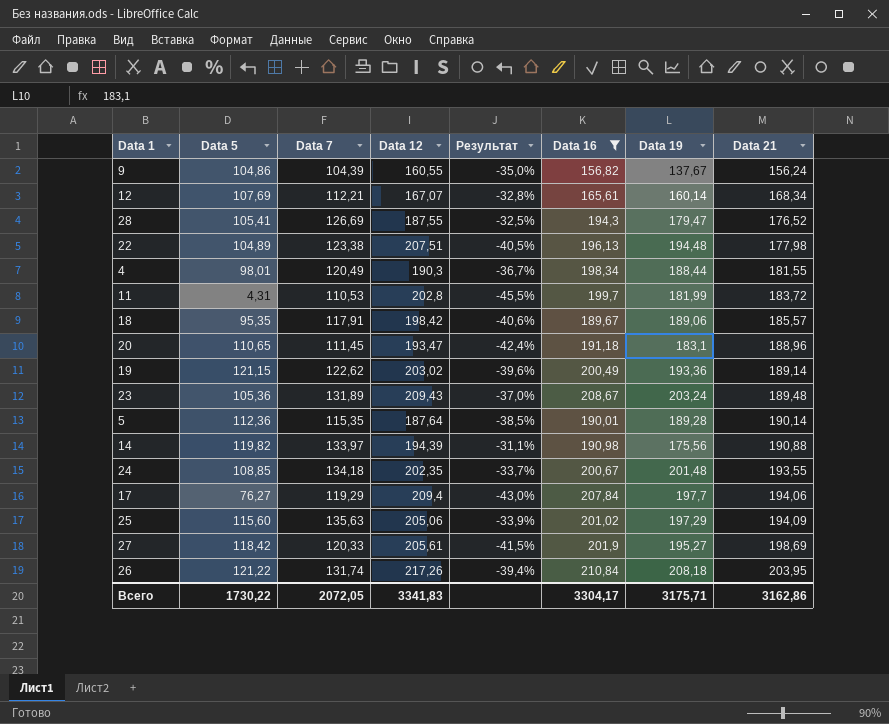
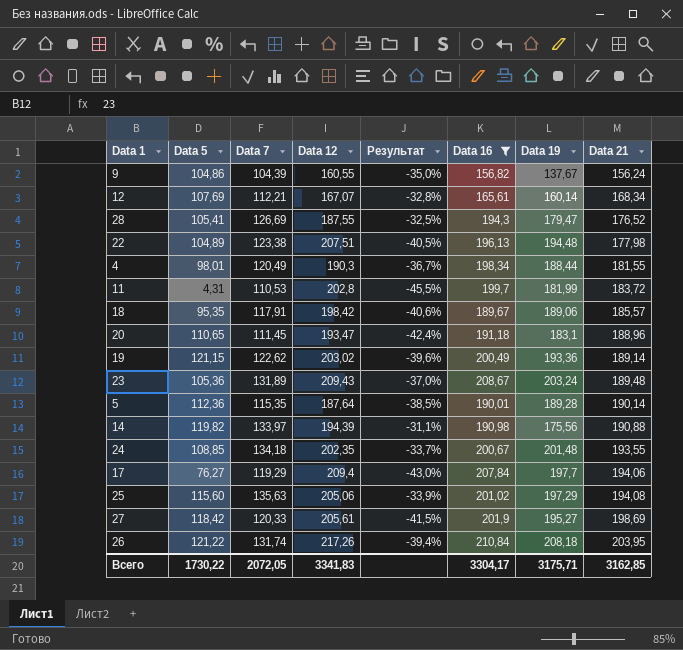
25 | Data 21: 194,09 -> 194,08
Всего | Data 21: 3162,86 -> 3162,85

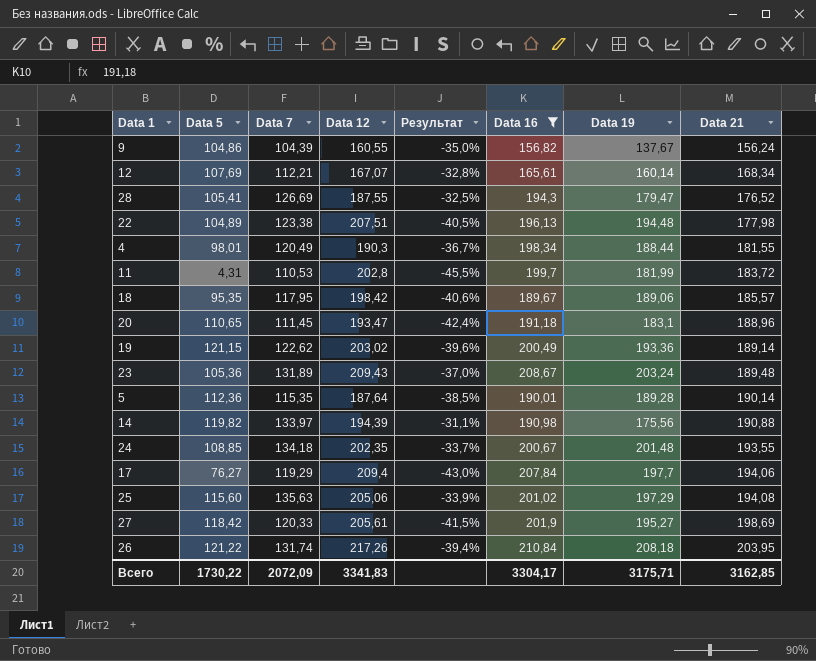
18 | Data 7: 117,91 -> 117,95
Всего | Data 7: 2072,05 -> 2072,09

